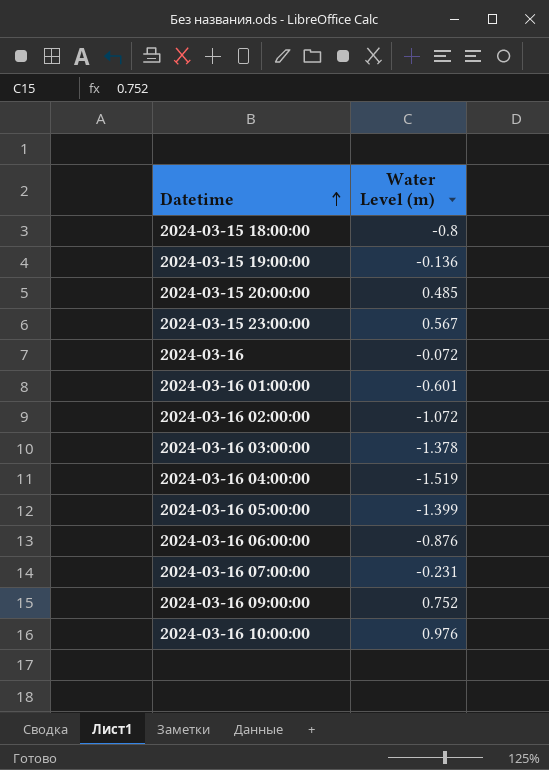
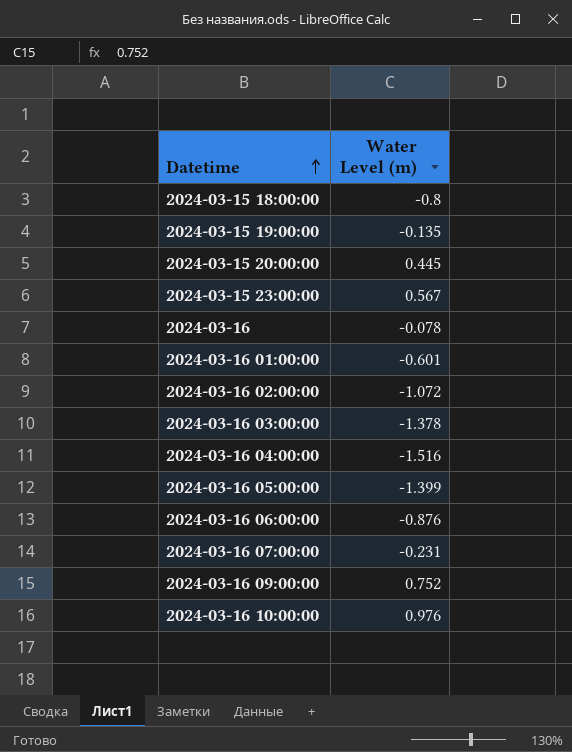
2024-03-15 19:00:00 | Water Level (m): -0.136 -> -0.135
2024-03-15 20:00:00 | Water Level (m): 0.485 -> 0.445
2024-03-16 | Water Level (m): -0.072 -> -0.078
2024-03-16 04:00:00 | Water Level (m): -1.519 -> -1.516

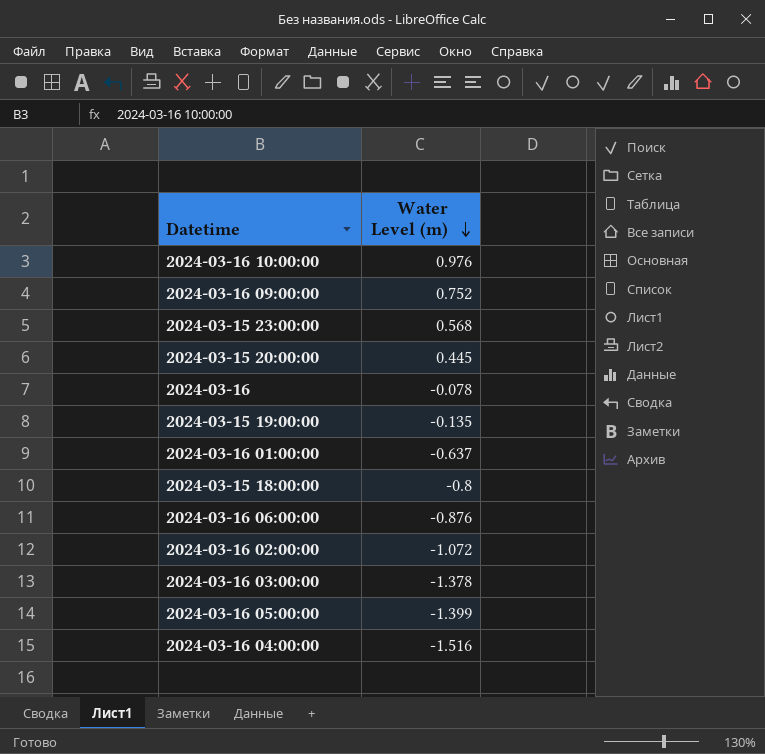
row order: Datetime ascending -> Water Level (m) descending
row 2024-03-16 07:00:00: -0.231 -> none
2024-03-15 23:00:00 | Water Level (m): 0.567 -> 0.568
2024-03-16 01:00:00 | Water Level (m): -0.601 -> -0.637

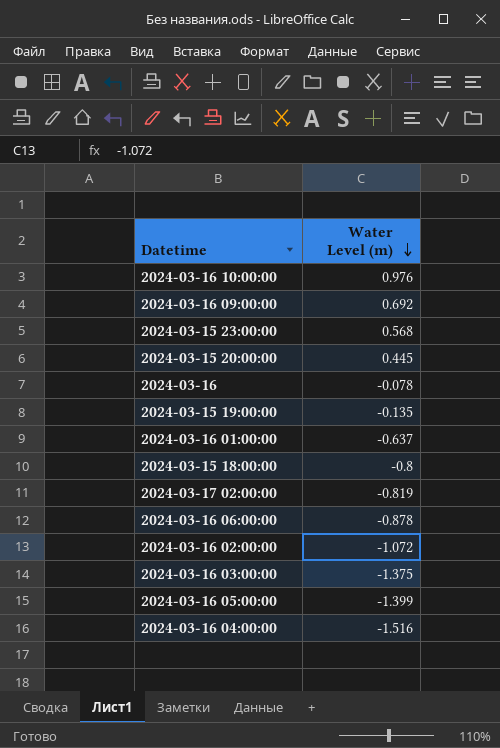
2024-03-16 09:00:00 | Water Level (m): 0.752 -> 0.692
row 2024-03-17 02:00:00: none -> -0.819
2024-03-16 06:00:00 | Water Level (m): -0.876 -> -0.878
2024-03-16 03:00:00 | Water Level (m): -1.378 -> -1.375

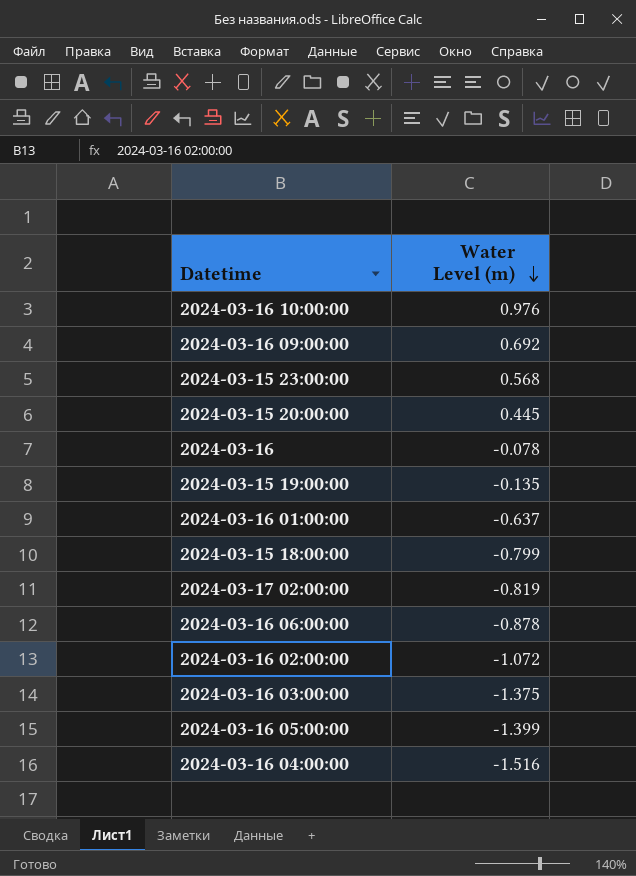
2024-03-15 18:00:00 | Water Level (m): -0.8 -> -0.799

